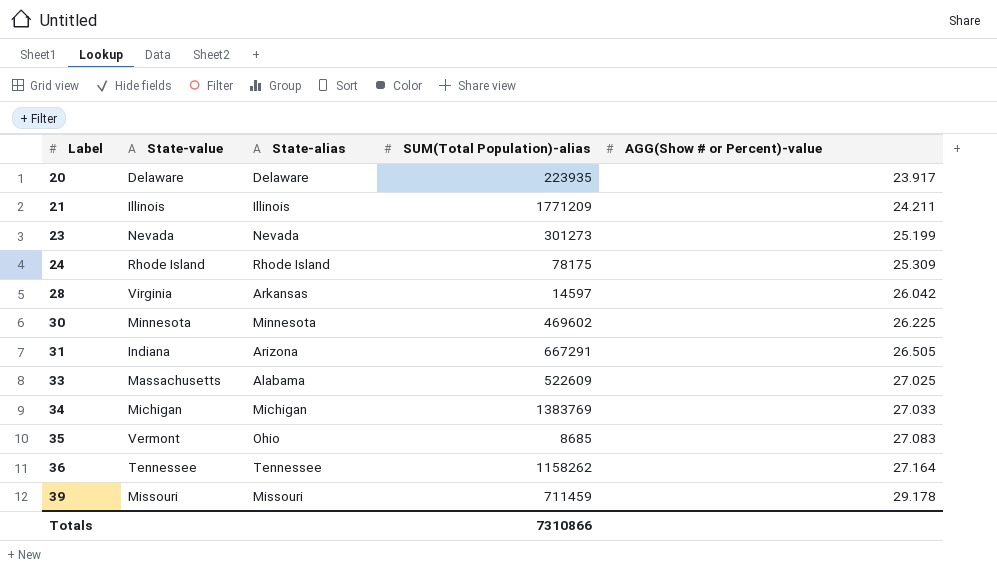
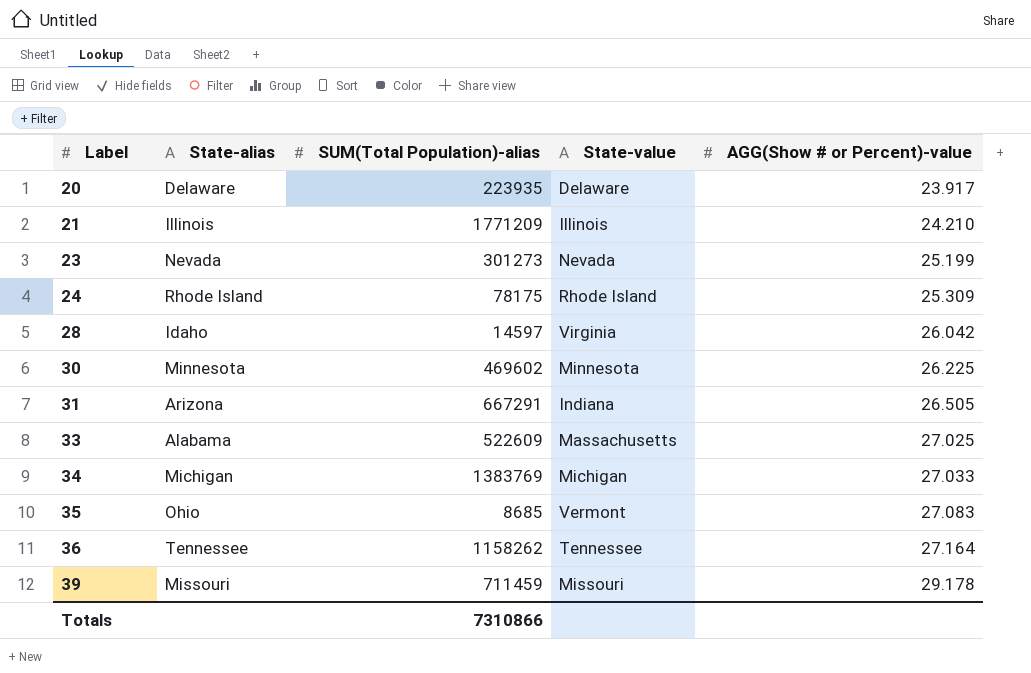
column State-value | position: 2 -> 4
21 | AGG(Show # or Percent)-value: 24.211 -> 24.210
28 | State-alias: Arkansas -> Idaho

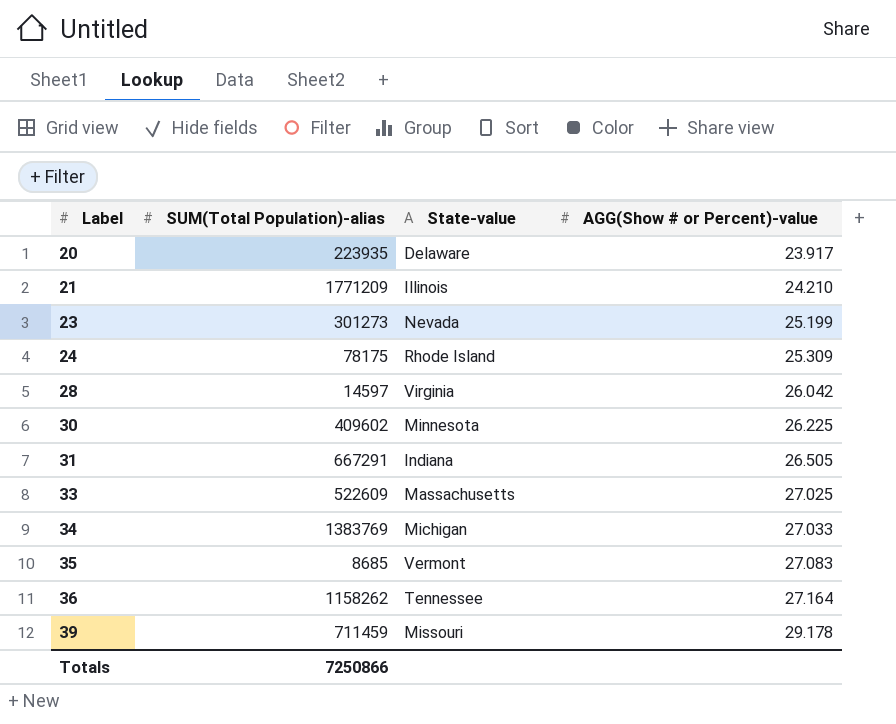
column State-alias | position: 2 -> none
30 | SUM(Total Population)-alias: 469602 -> 409602
Totals | SUM(Total Population)-alias: 7310866 -> 7250866

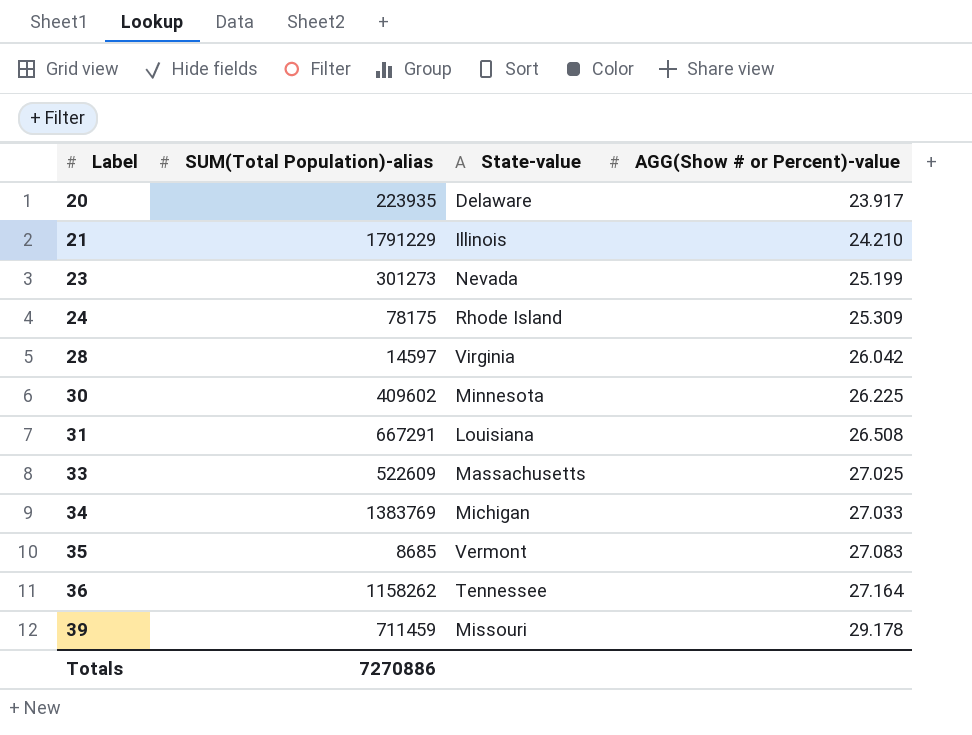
21 | SUM(Total Population)-alias: 1771209 -> 1791229
31 | State-value: Indiana -> Louisiana
31 | AGG(Show # or Percent)-value: 26.505 -> 26.508
Totals | SUM(Total Population)-alias: 7250866 -> 7270886

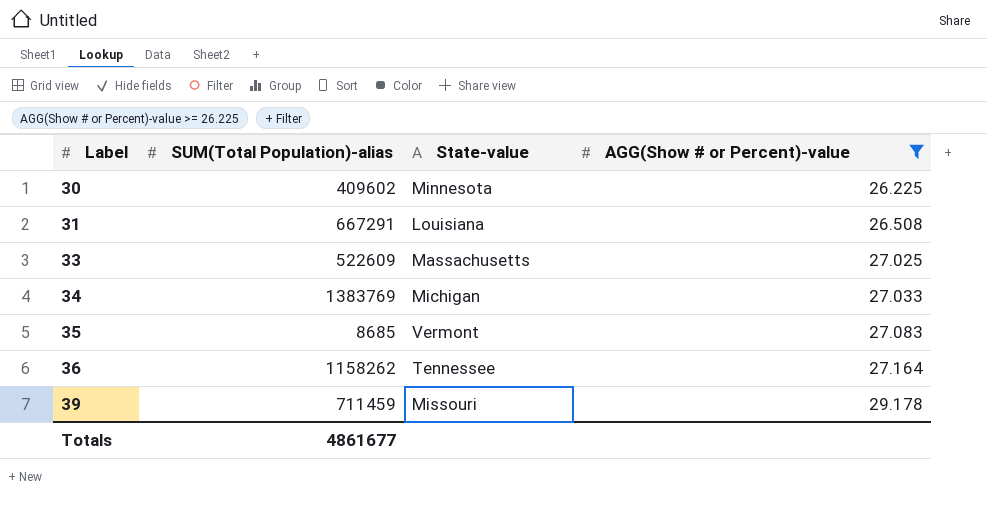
filter: none -> AGG(Show # or Percent)-value >= 26.225
Totals | SUM(Total Population)-alias: 7270886 -> 4861677

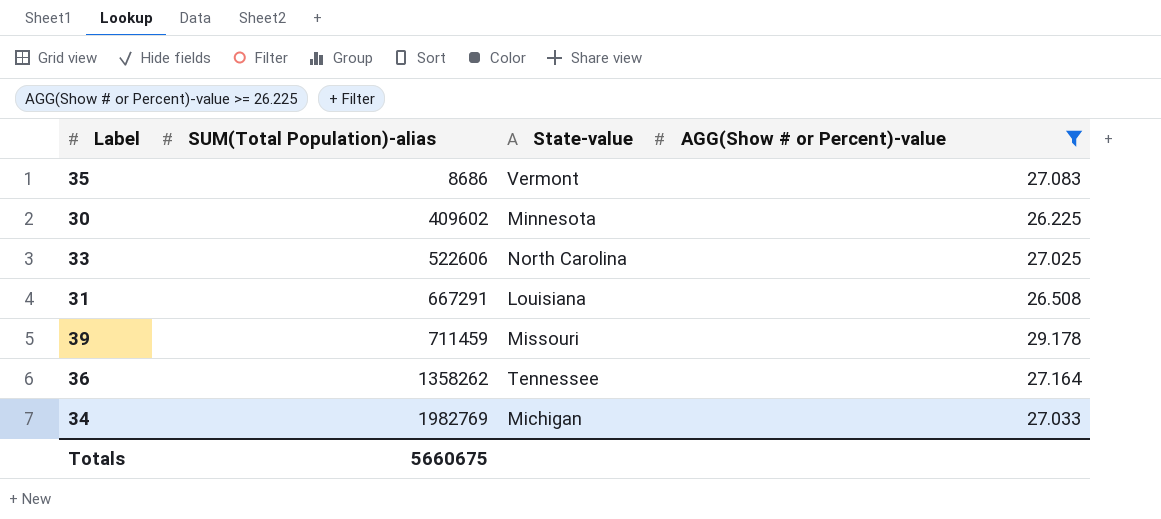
row order: Label ascending -> SUM(Total Population)-alias ascending
35 | SUM(Total Population)-alias: 8685 -> 8686
33 | SUM(Total Population)-alias: 522609 -> 522606
33 | State-value: Massachusetts -> North Carolina
36 | SUM(Total Population)-alias: 1158262 -> 1358262
34 | SUM(Total Population)-alias: 1383769 -> 1982769
Totals | SUM(Total Population)-alias: 4861677 -> 5660675

